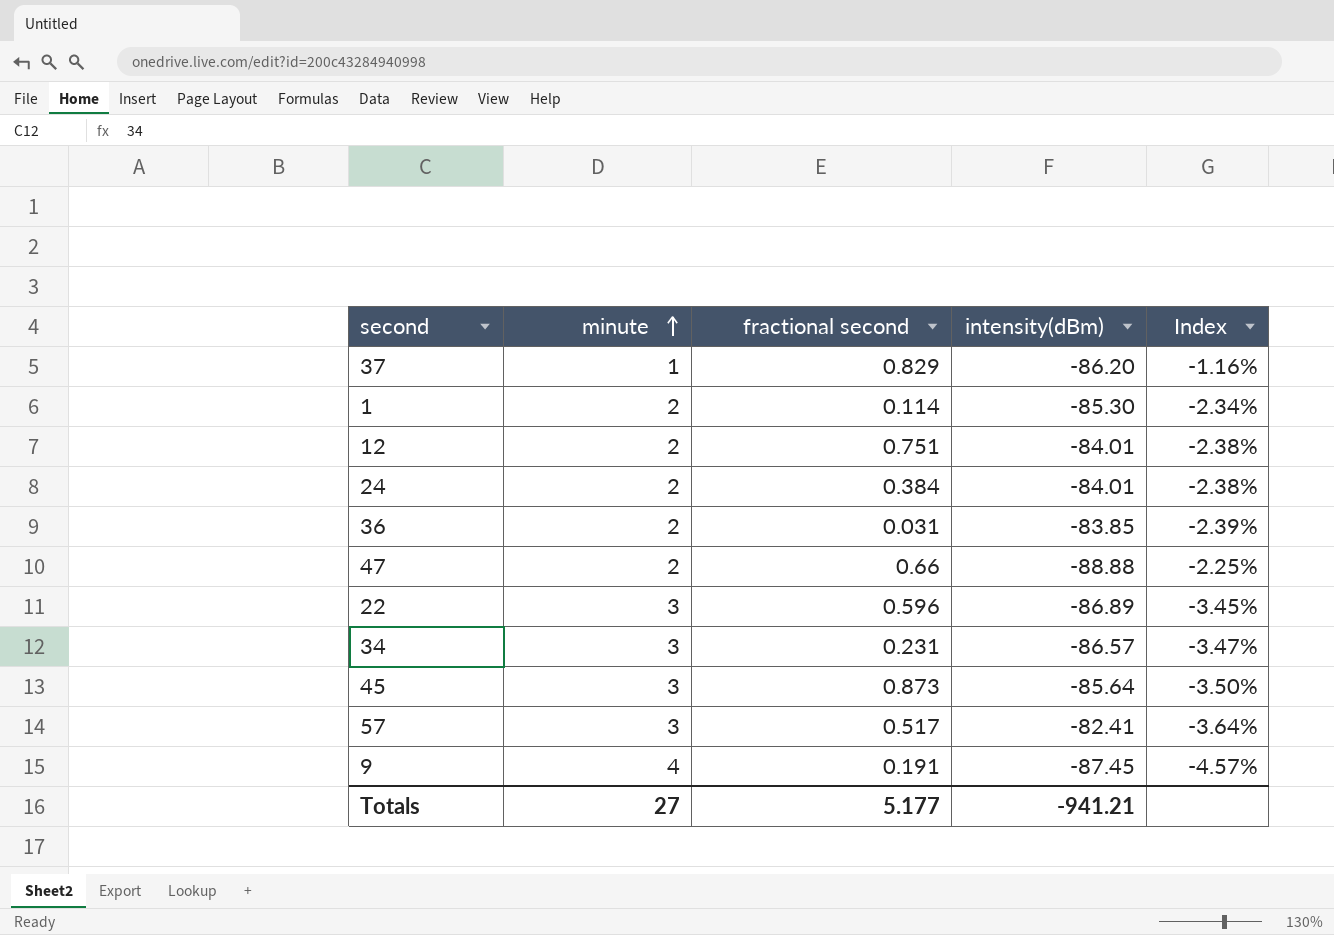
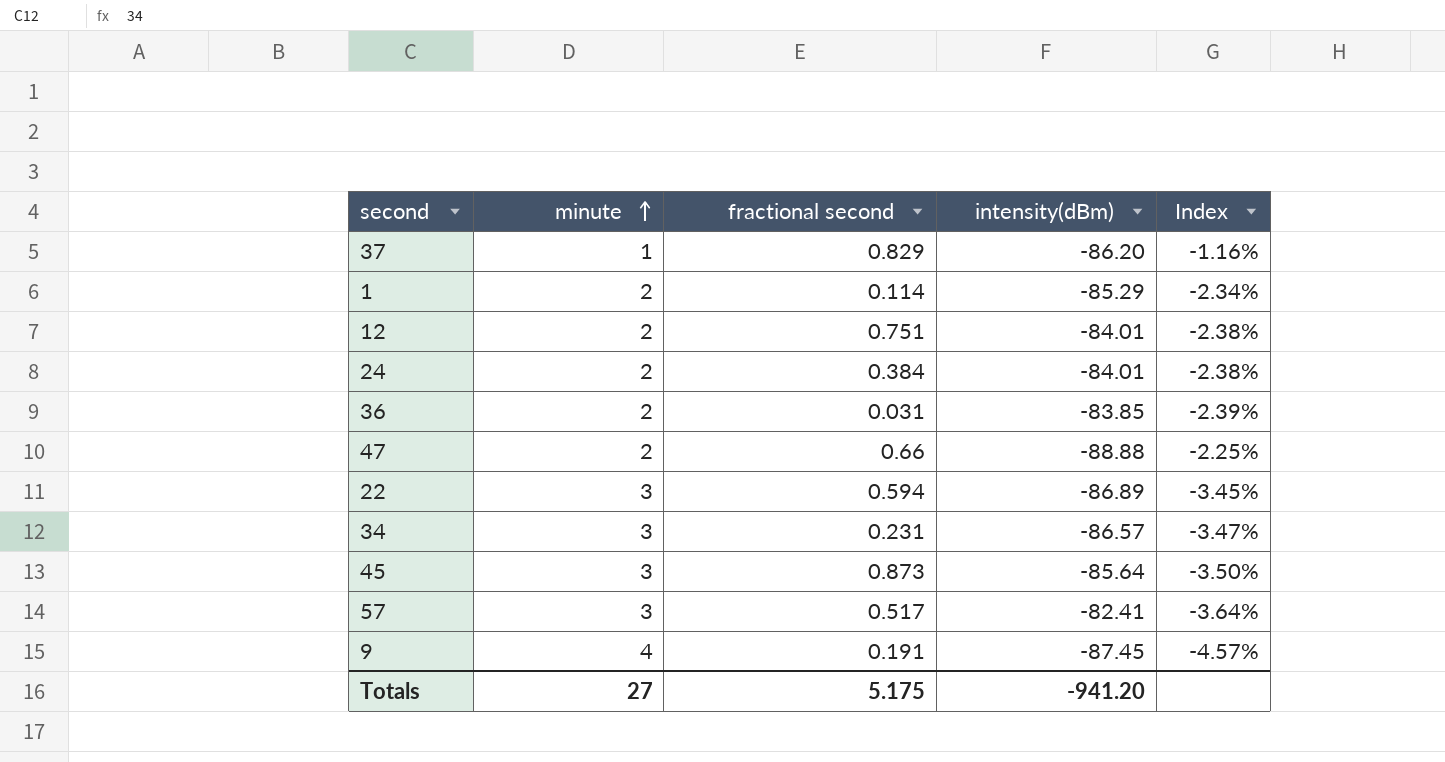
1 | intensity(dBm): -85.30 -> -85.29
22 | fractional second: 0.596 -> 0.594
Totals | fractional second: 5.177 -> 5.175
Totals | intensity(dBm): -941.21 -> -941.20

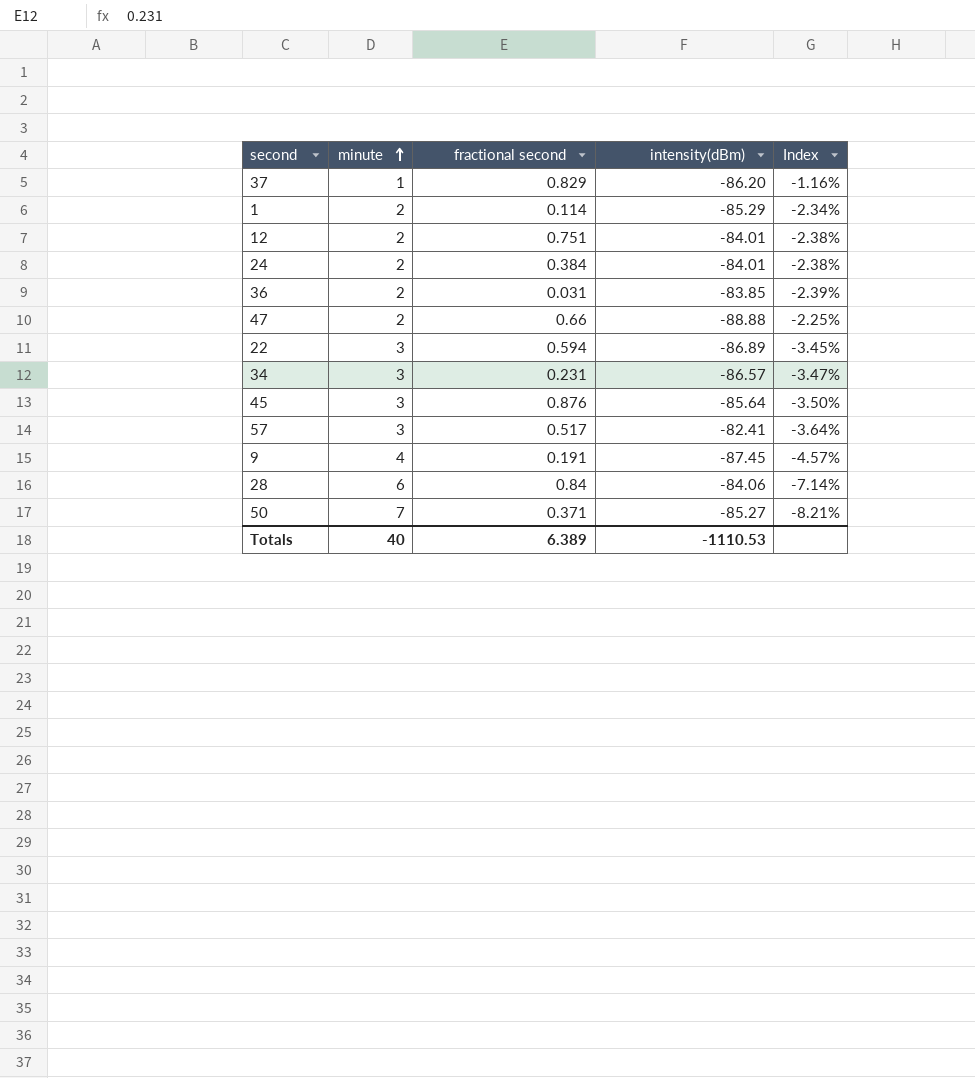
45 | fractional second: 0.873 -> 0.876
row 28: none -> 6 | 0.84 | -84.06 | -7.14%
row 50: none -> 7 | 0.371 | -85.27 | -8.21%
Totals | minute: 27 -> 40
Totals | fractional second: 5.175 -> 6.389
Totals | intensity(dBm): -941.20 -> -1110.53

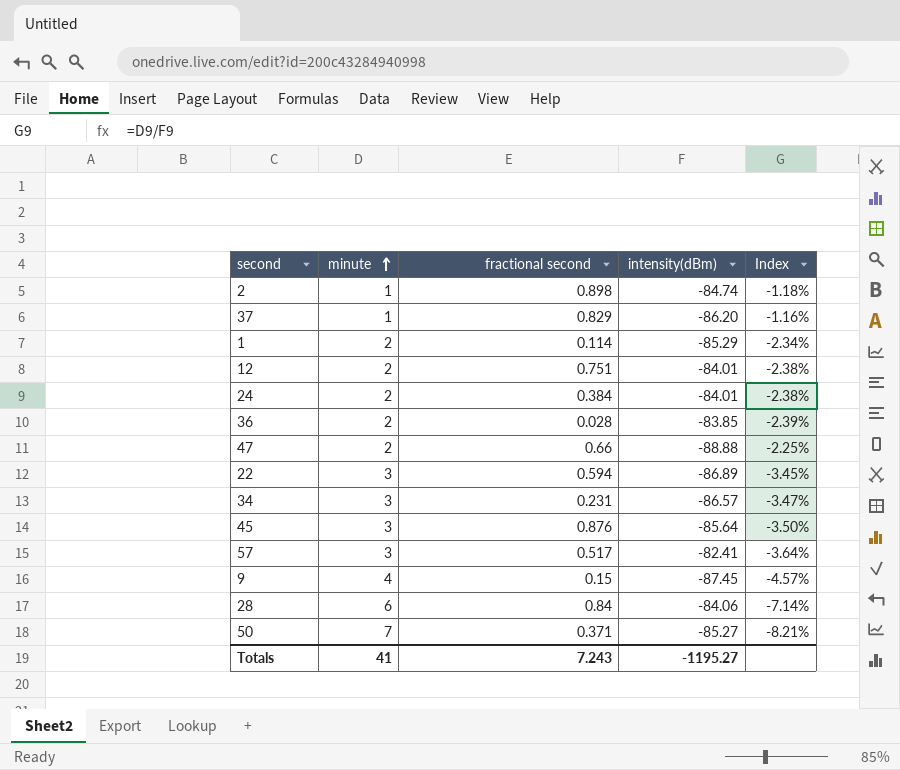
row 2: none -> 1 | 0.898 | -84.74 | -1.18%
36 | fractional second: 0.031 -> 0.028
9 | fractional second: 0.191 -> 0.15
Totals | minute: 40 -> 41
Totals | fractional second: 6.389 -> 7.243
Totals | intensity(dBm): -1110.53 -> -1195.27

